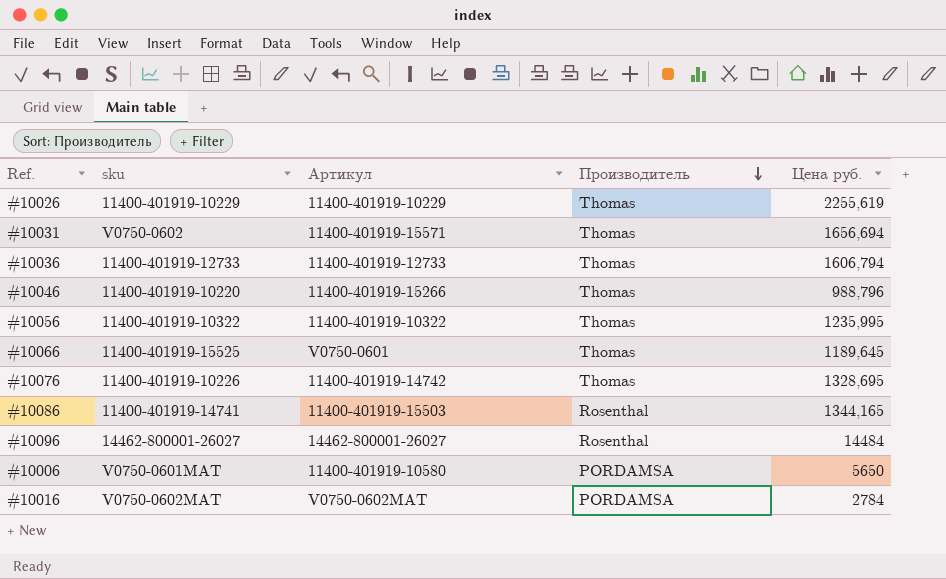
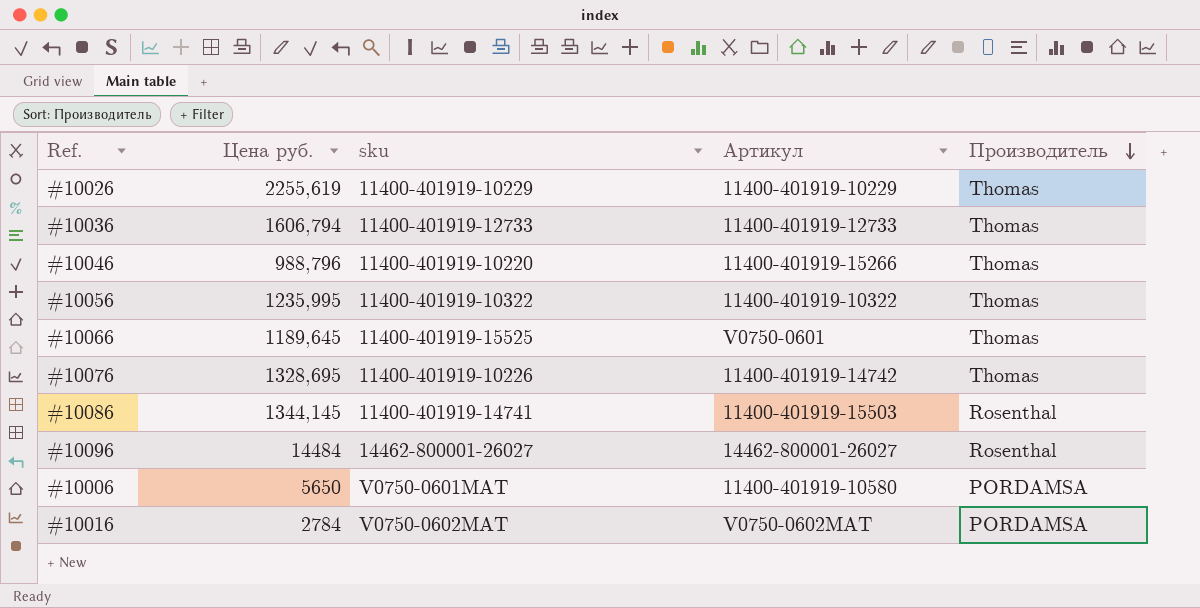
column Цена руб. | position: 5 -> 2
row #10031: V0750-0602 | 11400-401919-15571 | Thomas | 1656,694 -> none
#10086 | Цена руб.: 1344,165 -> 1344,145

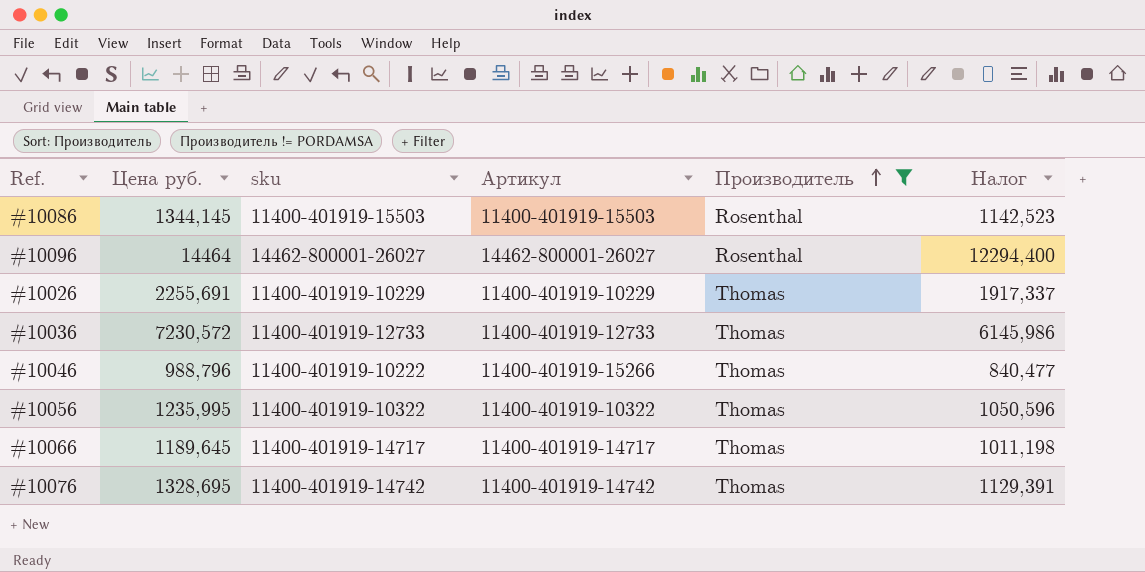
filter: none -> Производитель != PORDAMSA
row order: Производитель descending -> Производитель ascending
column Налог | formula: none -> [Цена руб.] * 0,85
#10086 | sku: 11400-401919-14741 -> 11400-401919-15503
#10096 | Цена руб.: 14484 -> 14464
#10026 | Цена руб.: 2255,619 -> 2255,691
#10036 | Цена руб.: 1606,794 -> 7230,572
#10046 | sku: 11400-401919-10220 -> 11400-401919-10222
#10066 | sku: 11400-401919-15525 -> 11400-401919-14717
#10066 | Артикул: V0750-0601 -> 11400-401919-14717
#10076 | sku: 11400-401919-10226 -> 11400-401919-14742

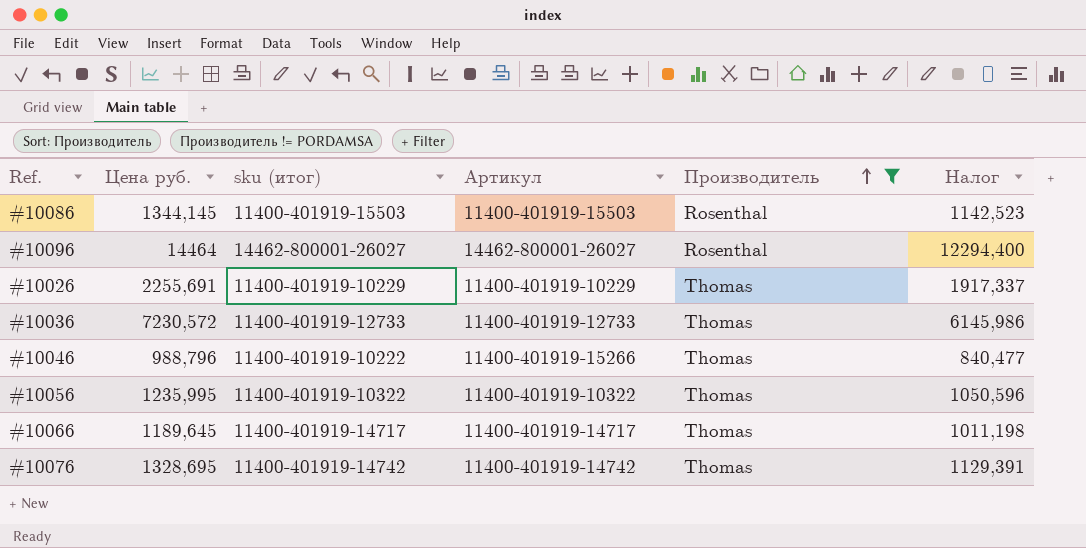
column name: sku -> sku (итог)

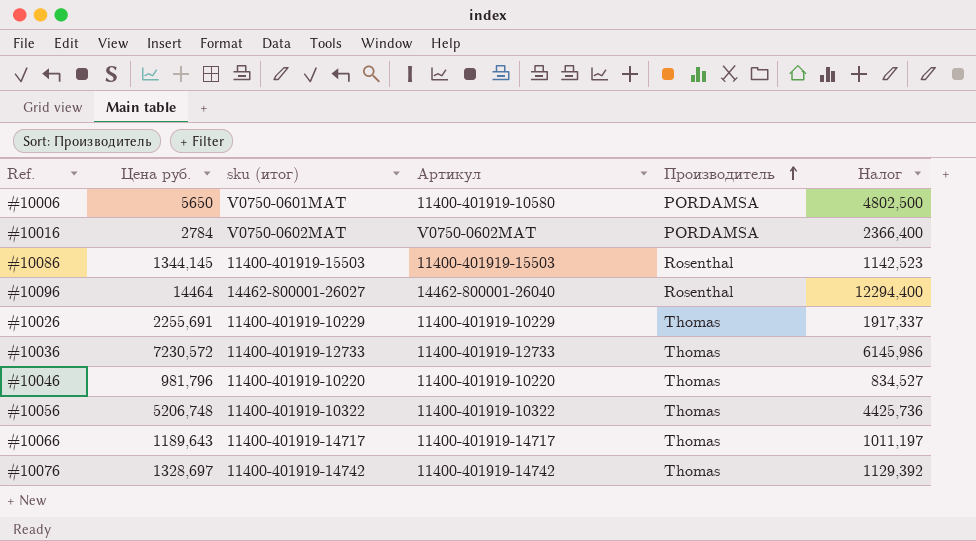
filter: Производитель != PORDAMSA -> none
#10096 | Артикул: 14462-800001-26027 -> 14462-800001-26040
#10046 | Цена руб.: 988,796 -> 981,796
#10046 | sku (итог): 11400-401919-10222 -> 11400-401919-10220
#10046 | Артикул: 11400-401919-15266 -> 11400-401919-10220
#10046 | Налог: 840,477 -> 834,527
#10056 | Цена руб.: 1235,995 -> 5206,748
#10056 | Налог: 1050,596 -> 4425,736
#10066 | Цена руб.: 1189,645 -> 1189,643
#10066 | Налог: 1011,198 -> 1011,197
#10076 | Цена руб.: 1328,695 -> 1328,697
#10076 | Налог: 1129,391 -> 1129,392

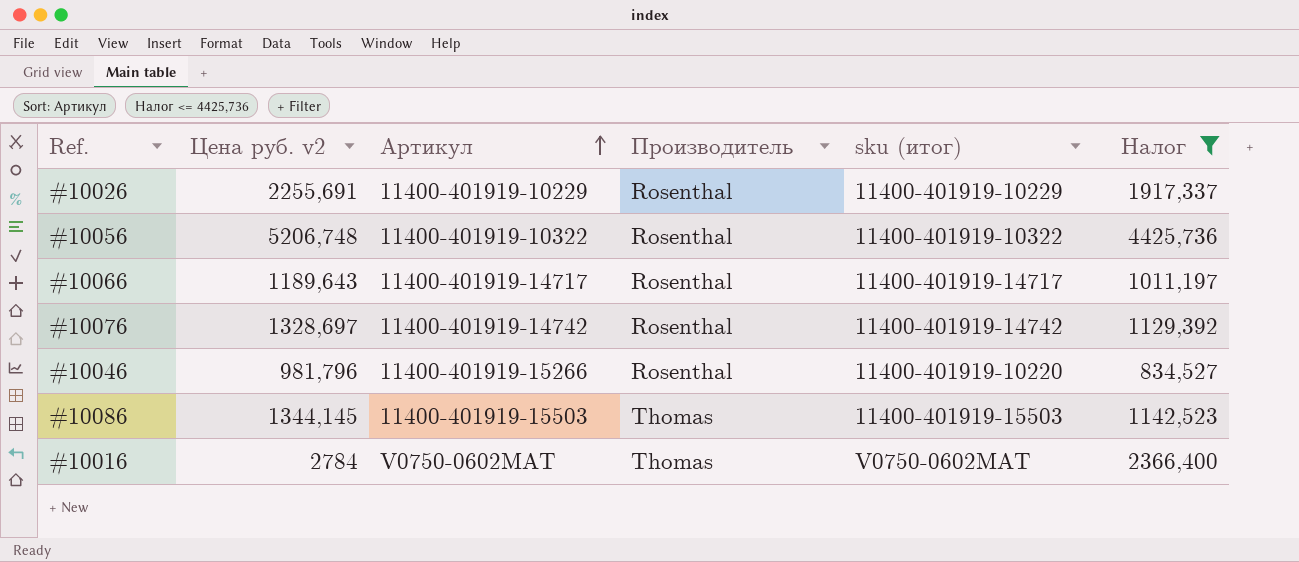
filter: none -> Налог <= 4425,736
row order: Производитель ascending -> Артикул ascending
column name: Цена руб. -> Цена руб. v2
column sku (итог) | position: 3 -> 5
#10026 | Производитель: Thomas -> Rosenthal
#10056 | Производитель: Thomas -> Rosenthal
#10066 | Производитель: Thomas -> Rosenthal
#10076 | Производитель: Thomas -> Rosenthal
#10046 | Артикул: 11400-401919-10220 -> 11400-401919-15266
#10046 | Производитель: Thomas -> Rosenthal
#10086 | Производитель: Rosenthal -> Thomas
#10016 | Производитель: PORDAMSA -> Thomas

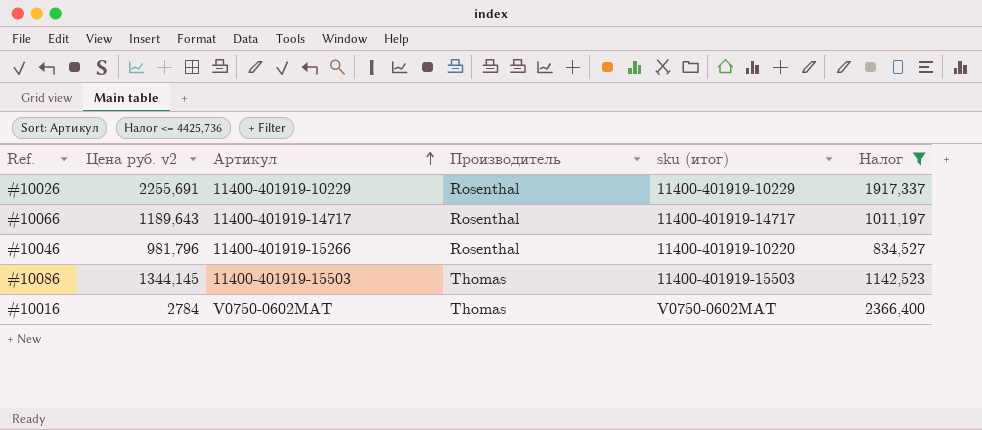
row #10056: 5206,748 | 11400-401919-10322 | Rosenthal | 11400-401919-10322 | 4425,736 -> none
row #10076: 1328,697 | 11400-401919-14742 | Rosenthal | 11400-401919-14742 | 1129,392 -> none

